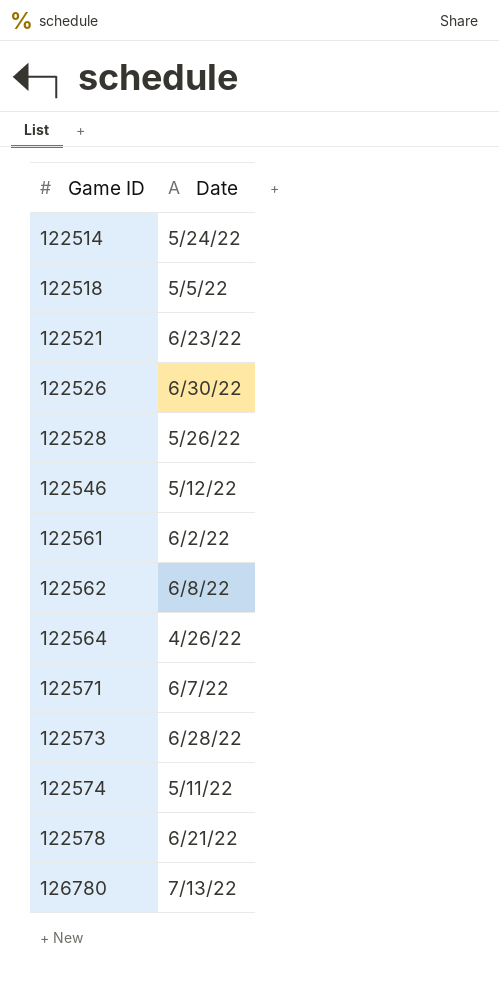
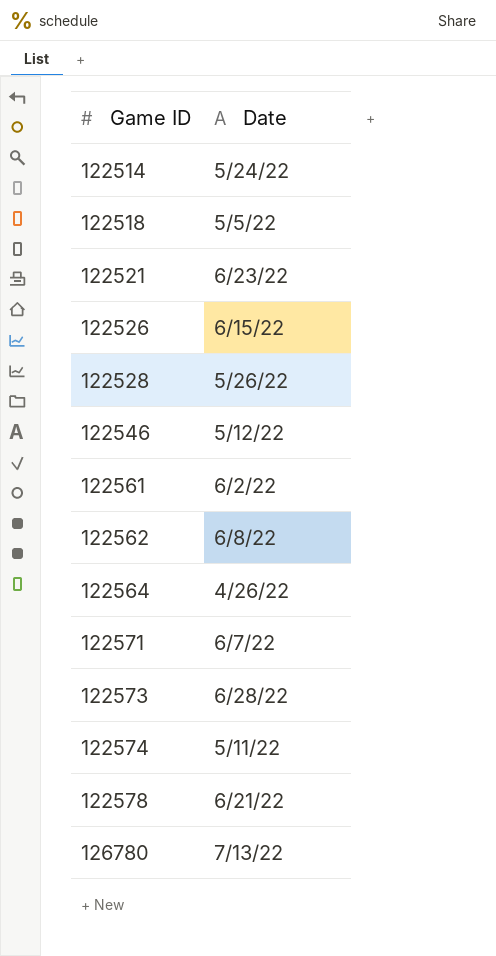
122526 | Date: 6/30/22 -> 6/15/22

